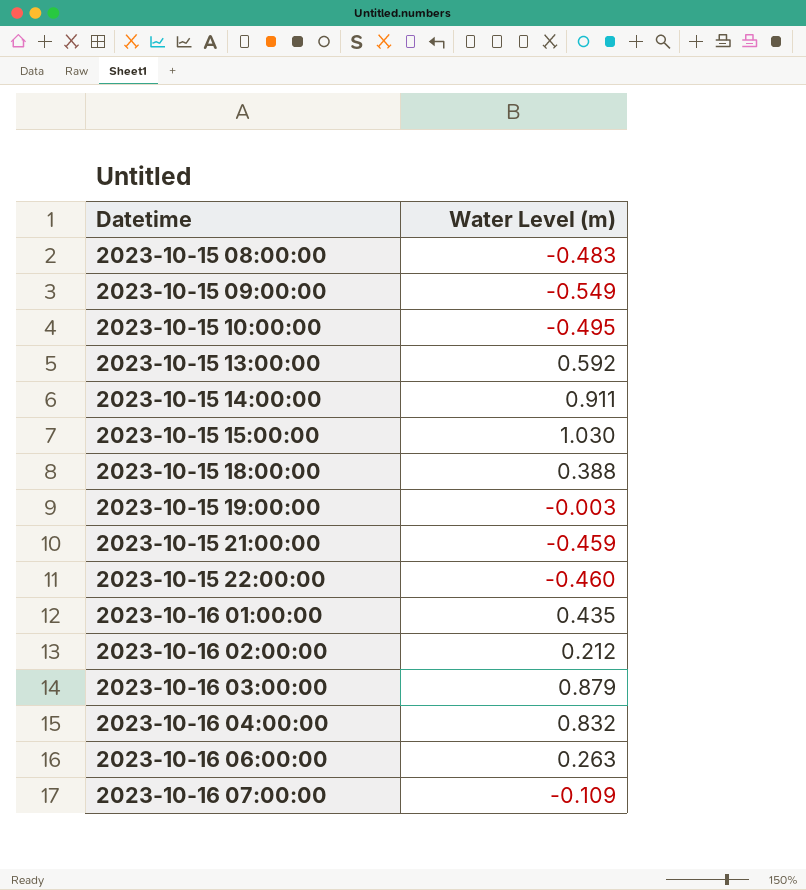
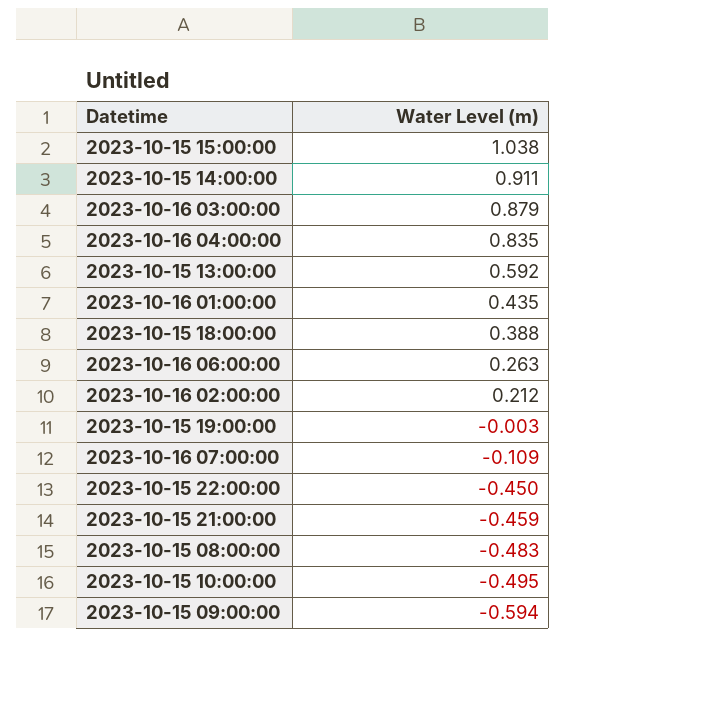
row order: Datetime ascending -> Water Level (m) descending
2023-10-15 15:00:00 | Water Level (m): 1.030 -> 1.038
2023-10-16 04:00:00 | Water Level (m): 0.832 -> 0.835
2023-10-15 22:00:00 | Water Level (m): -0.460 -> -0.450
2023-10-15 09:00:00 | Water Level (m): -0.549 -> -0.594

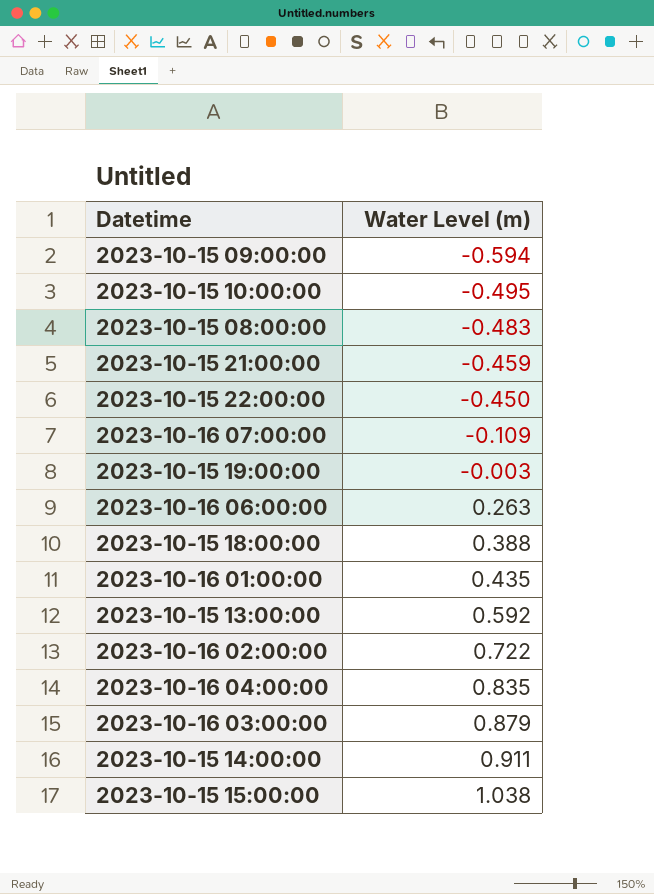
row order: Water Level (m) descending -> Water Level (m) ascending
2023-10-16 02:00:00 | Water Level (m): 0.212 -> 0.722

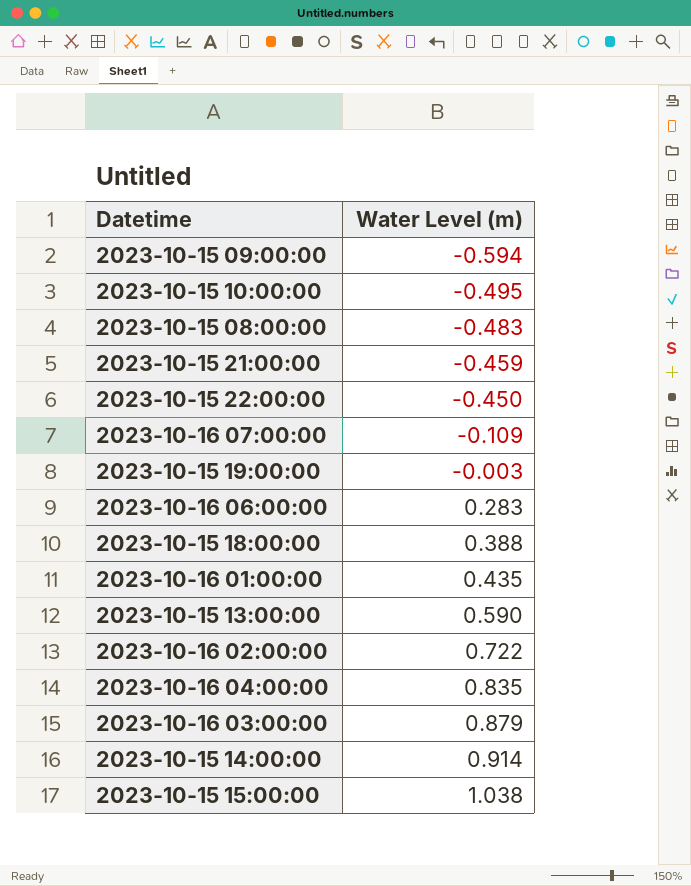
2023-10-16 06:00:00 | Water Level (m): 0.263 -> 0.283
2023-10-15 13:00:00 | Water Level (m): 0.592 -> 0.590
2023-10-15 14:00:00 | Water Level (m): 0.911 -> 0.914

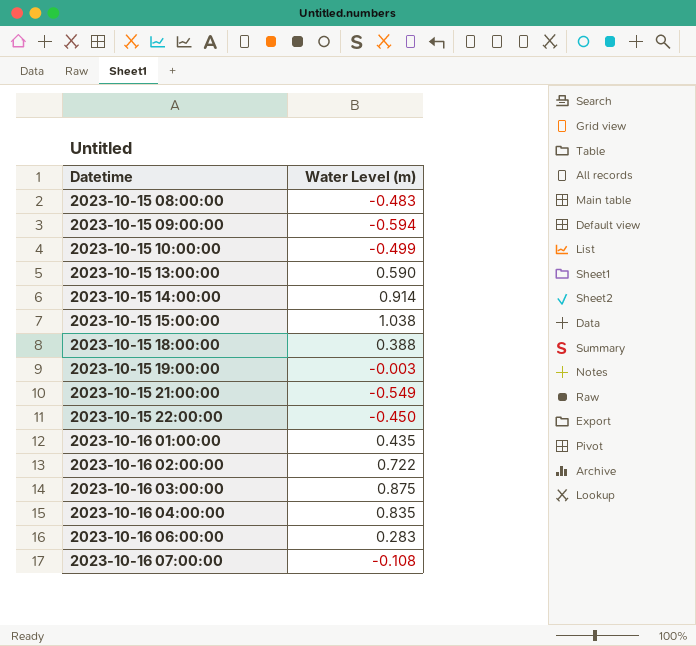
row order: Water Level (m) ascending -> Datetime ascending
2023-10-15 10:00:00 | Water Level (m): -0.495 -> -0.499
2023-10-15 21:00:00 | Water Level (m): -0.459 -> -0.549
2023-10-16 03:00:00 | Water Level (m): 0.879 -> 0.875
2023-10-16 07:00:00 | Water Level (m): -0.109 -> -0.108

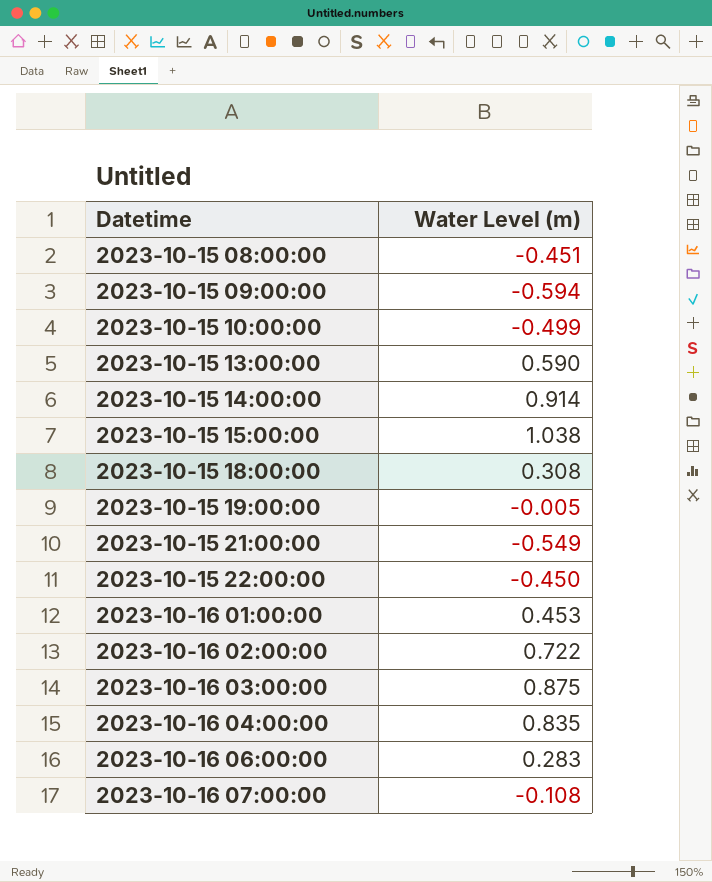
2023-10-15 08:00:00 | Water Level (m): -0.483 -> -0.451
2023-10-15 18:00:00 | Water Level (m): 0.388 -> 0.308
2023-10-15 19:00:00 | Water Level (m): -0.003 -> -0.005
2023-10-16 01:00:00 | Water Level (m): 0.435 -> 0.453

